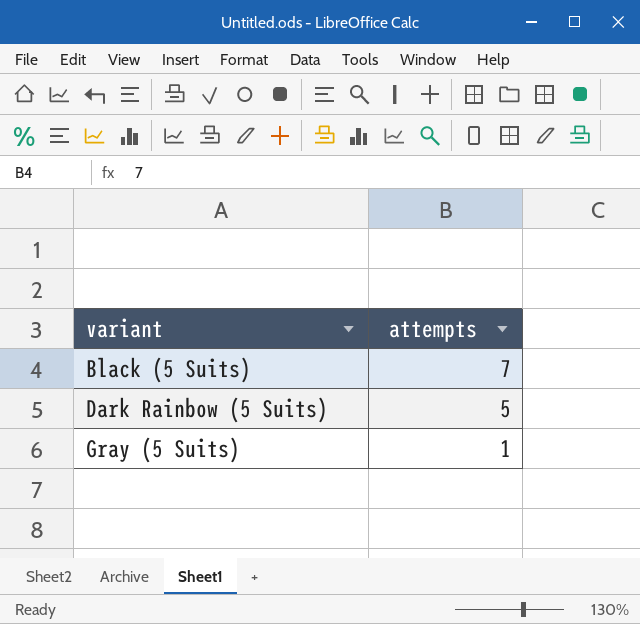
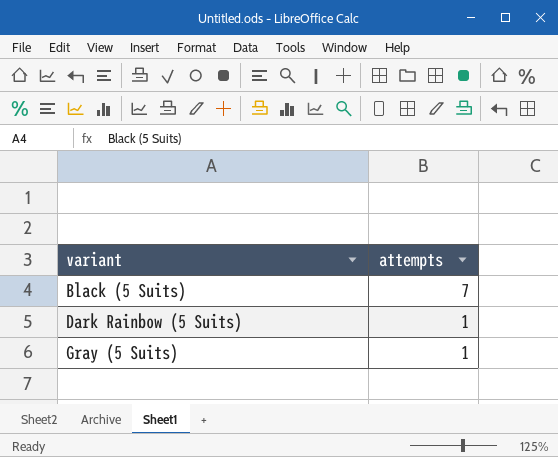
Dark Rainbow (5 Suits) | attempts: 5 -> 1

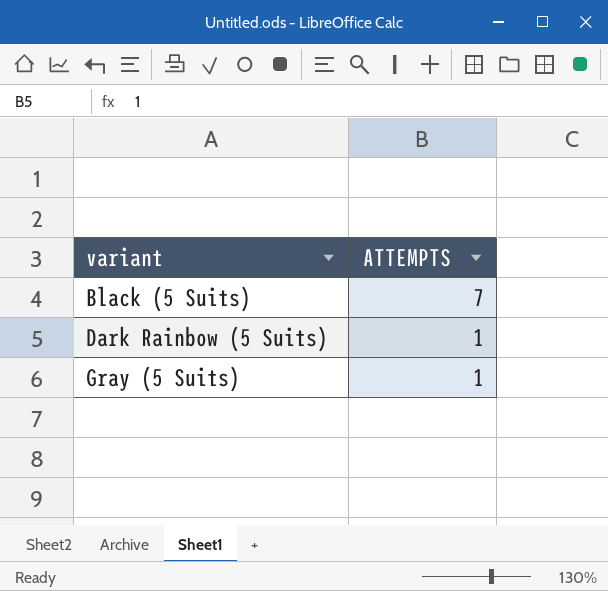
column name: attempts -> ATTEMPTS

